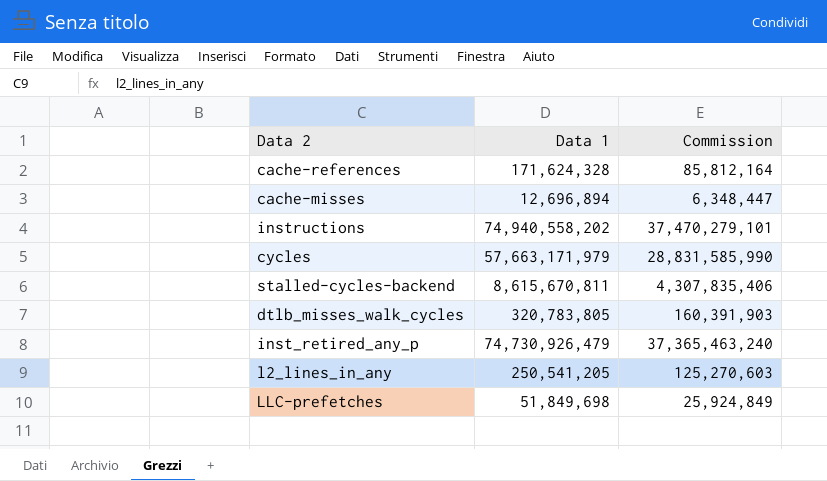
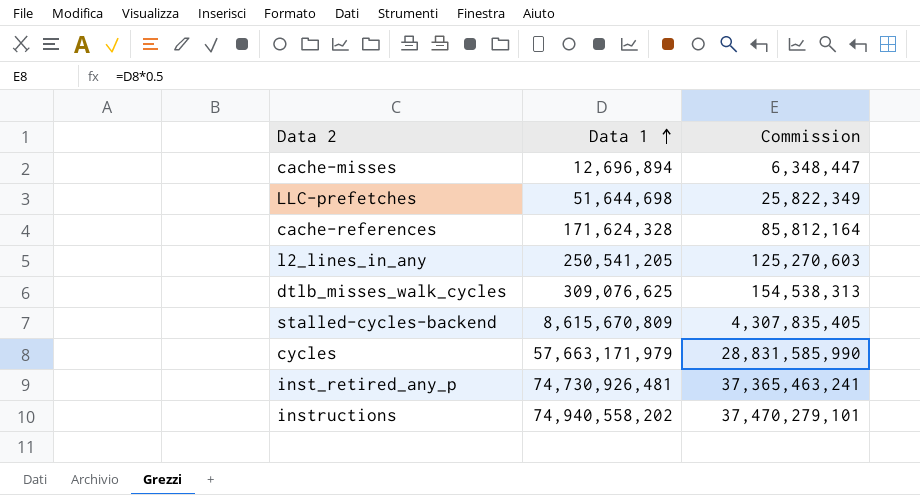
row order: none -> Data 1 ascending
LLC-prefetches | Data 1: 51,849,698 -> 51,644,698
LLC-prefetches | Commission: 25,924,849 -> 25,822,349
dtlb_misses_walk_cycles | Data 1: 320,783,805 -> 309,076,625
dtlb_misses_walk_cycles | Commission: 160,391,903 -> 154,538,313
stalled-cycles-backend | Data 1: 8,615,670,811 -> 8,615,670,809
stalled-cycles-backend | Commission: 4,307,835,406 -> 4,307,835,405
inst_retired_any_p | Data 1: 74,730,926,479 -> 74,730,926,481
inst_retired_any_p | Commission: 37,365,463,240 -> 37,365,463,241

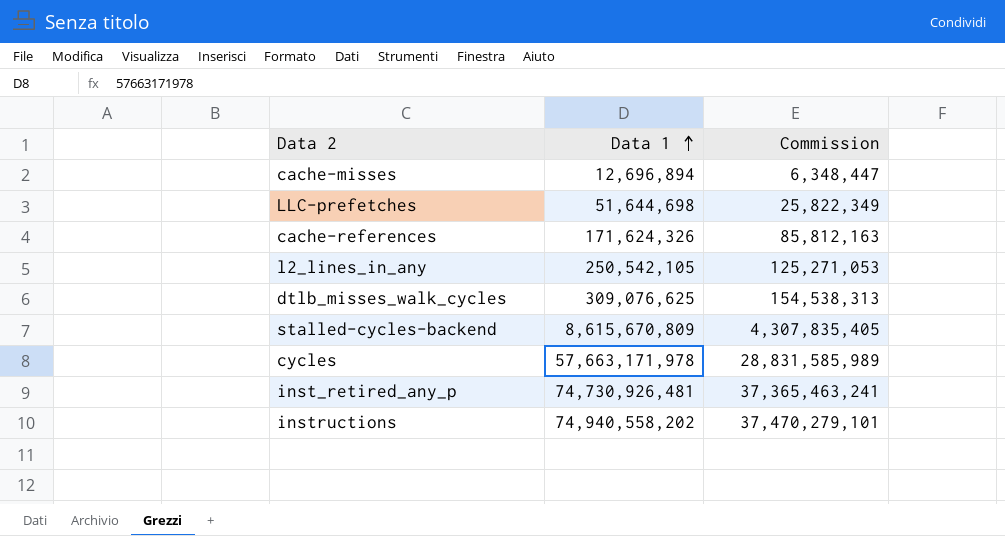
cache-references | Data 1: 171,624,328 -> 171,624,326
cache-references | Commission: 85,812,164 -> 85,812,163
l2_lines_in_any | Data 1: 250,541,205 -> 250,542,105
l2_lines_in_any | Commission: 125,270,603 -> 125,271,053
cycles | Data 1: 57,663,171,979 -> 57,663,171,978
cycles | Commission: 28,831,585,990 -> 28,831,585,989

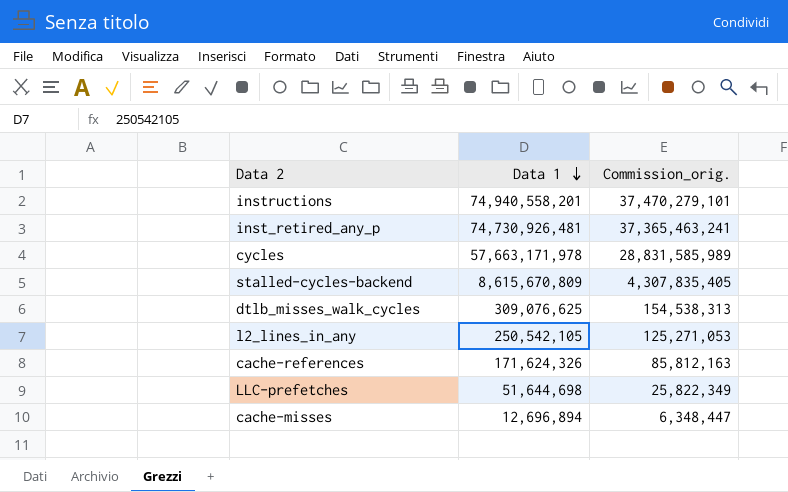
row order: Data 1 ascending -> Data 1 descending
column name: Commission -> Commission_orig.
instructions | Data 1: 74,940,558,202 -> 74,940,558,201

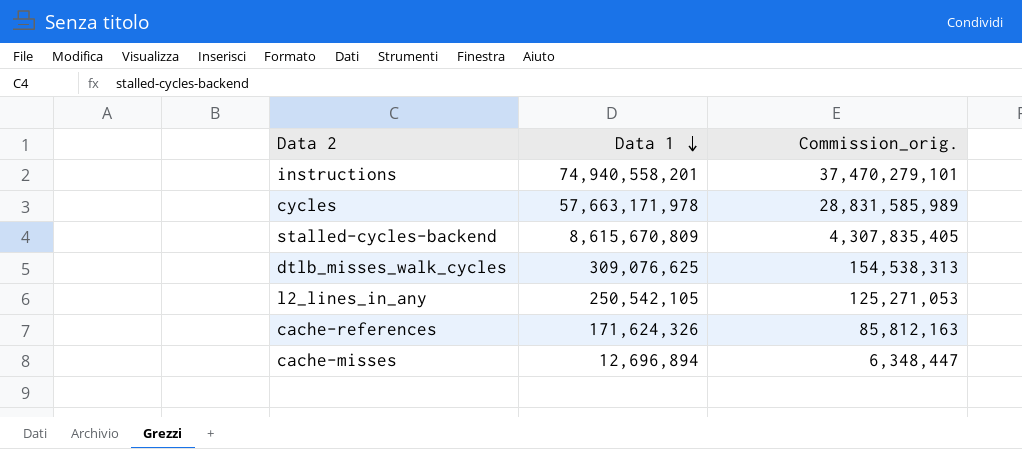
row inst_retired_any_p: 74,730,926,481 | 37,365,463,241 -> none
row LLC-prefetches: 51,644,698 | 25,822,349 -> none

